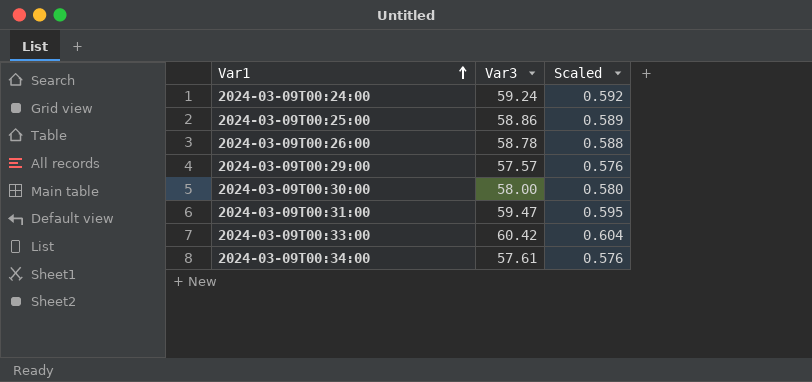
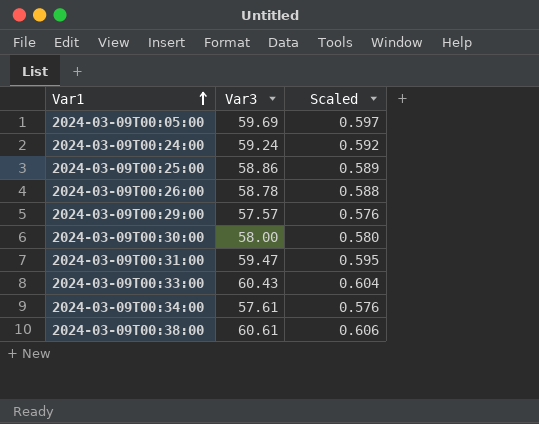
row 2024-03-09T00:05:00: none -> 59.69 | 0.597
2024-03-09T00:33:00 | Var3: 60.42 -> 60.43
row 2024-03-09T00:38:00: none -> 60.61 | 0.606

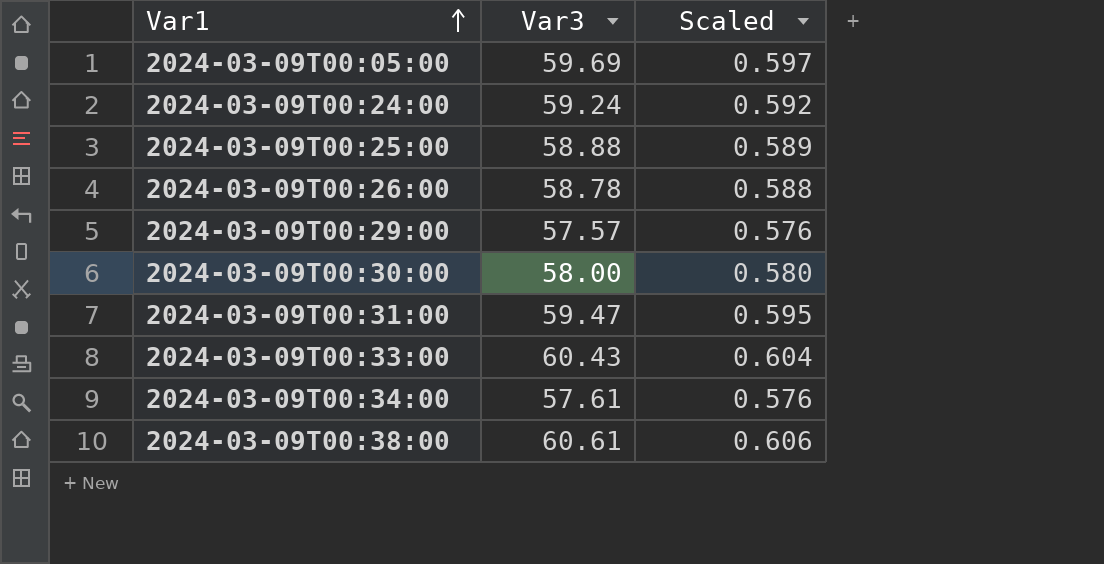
2024-03-09T00:25:00 | Var3: 58.86 -> 58.88

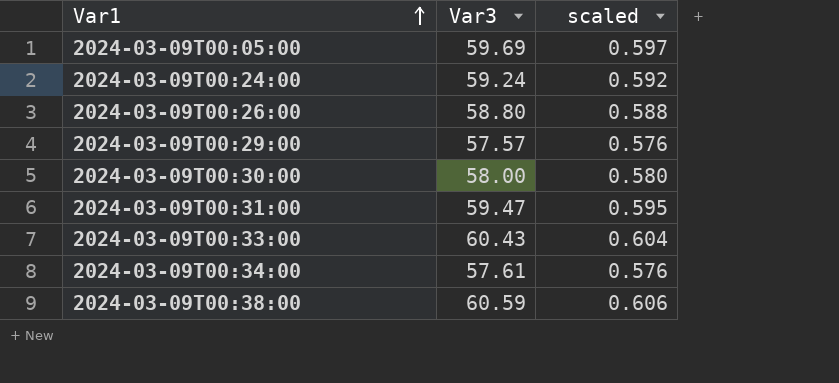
column name: Scaled -> scaled
row 2024-03-09T00:25:00: 58.88 | 0.589 -> none
2024-03-09T00:26:00 | Var3: 58.78 -> 58.80
2024-03-09T00:38:00 | Var3: 60.61 -> 60.59

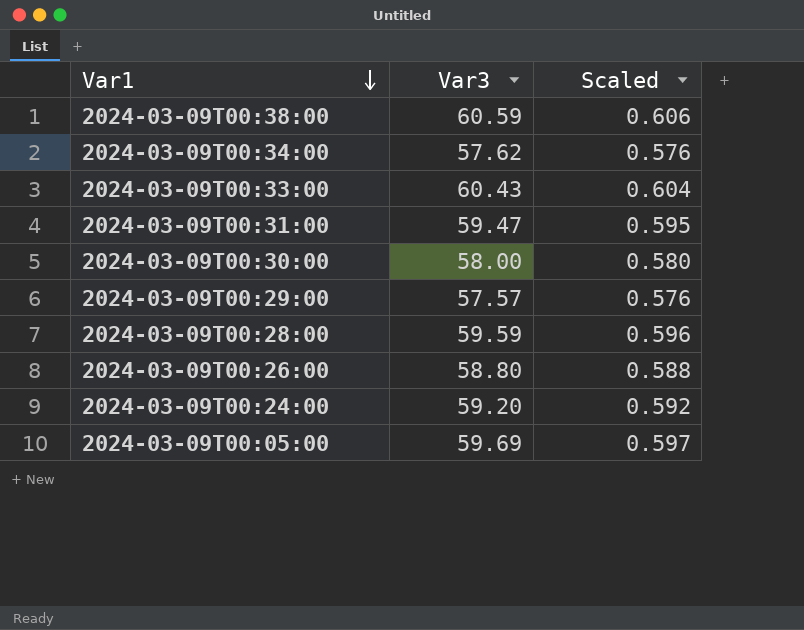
row order: Var1 ascending -> Var1 descending
column name: scaled -> Scaled
2024-03-09T00:34:00 | Var3: 57.61 -> 57.62
row 2024-03-09T00:28:00: none -> 59.59 | 0.596
2024-03-09T00:24:00 | Var3: 59.24 -> 59.20

